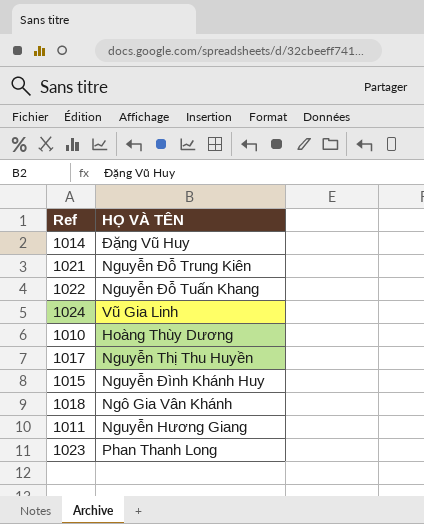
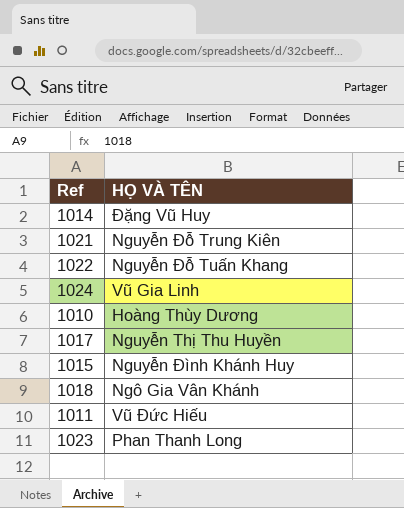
1011 | HỌ VÀ TÊN: Nguyễn Hương Giang -> Vũ Đức Hiếu

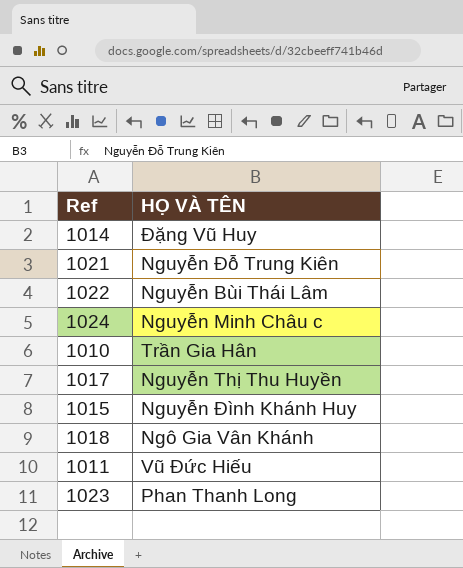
1022 | HỌ VÀ TÊN: Nguyễn Đỗ Tuấn Khang -> Nguyễn Bùi Thái Lâm
1024 | HỌ VÀ TÊN: Vũ Gia Linh -> Nguyễn Minh Châu c
1010 | HỌ VÀ TÊN: Hoàng Thùy Dương -> Trần Gia Hân

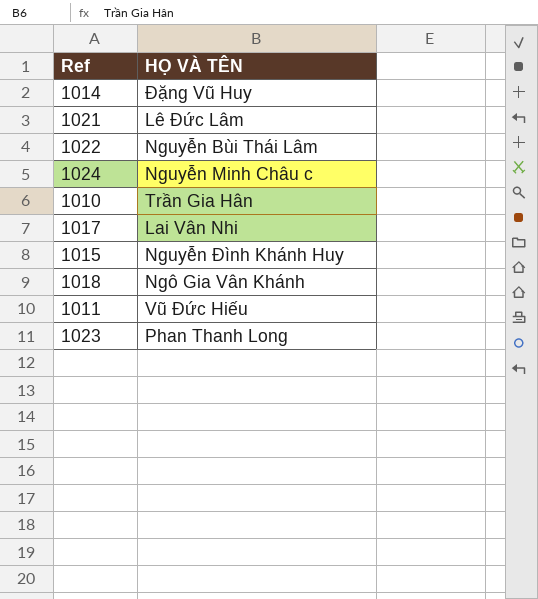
1021 | HỌ VÀ TÊN: Nguyễn Đỗ Trung Kiên -> Lê Đức Lâm
1017 | HỌ VÀ TÊN: Nguyễn Thị Thu Huyền -> Lai Vân Nhi

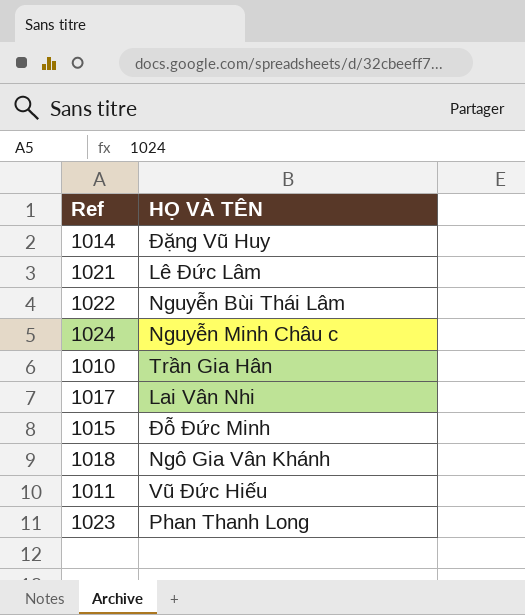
1015 | HỌ VÀ TÊN: Nguyễn Đình Khánh Huy -> Đỗ Đức Minh

